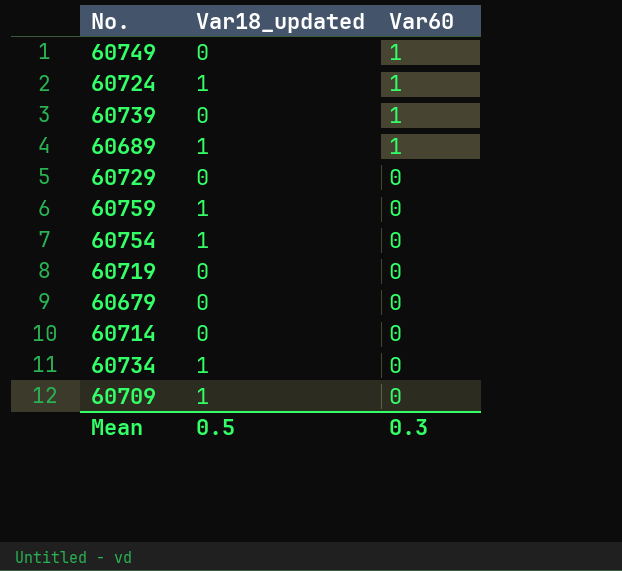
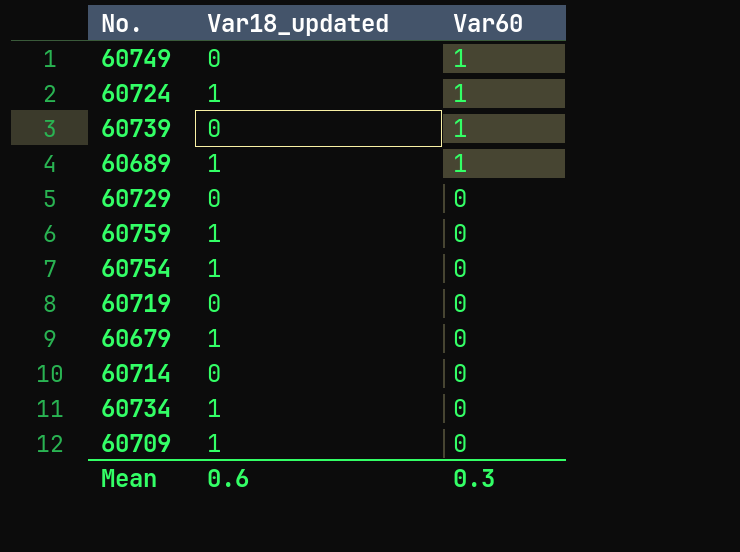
60679 | Var18_updated: 0 -> 1
Mean | Var18_updated: 0.5 -> 0.6

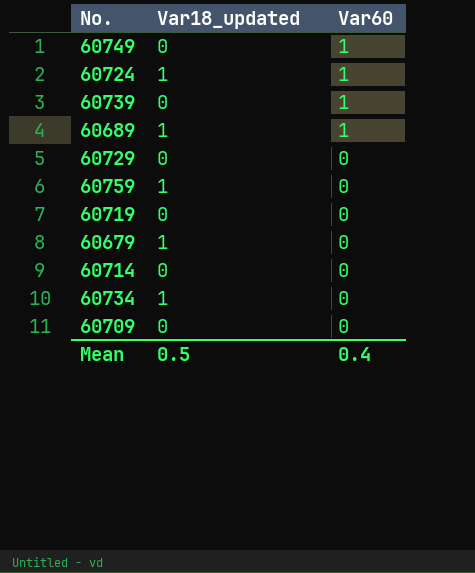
row 60754: 1 | 0 -> none
60709 | Var18_updated: 1 -> 0
Mean | Var18_updated: 0.6 -> 0.5
Mean | Var60: 0.3 -> 0.4

